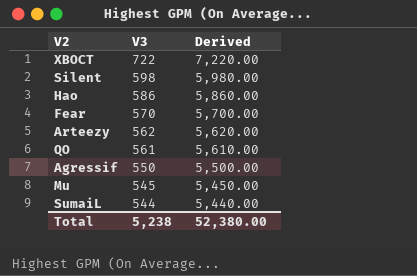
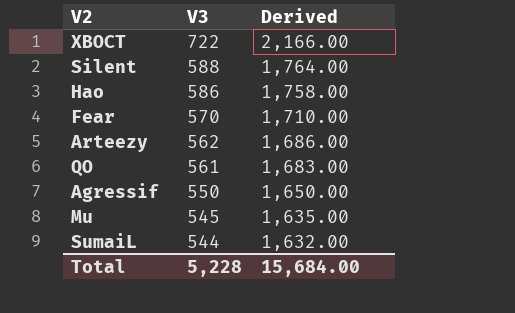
column Derived | formula: [V3] * 10 -> [V3] * 3
Silent | V3: 598 -> 588
Total | V3: 5,238 -> 5,228
Total | Derived: 52,380.00 -> 15,684.00

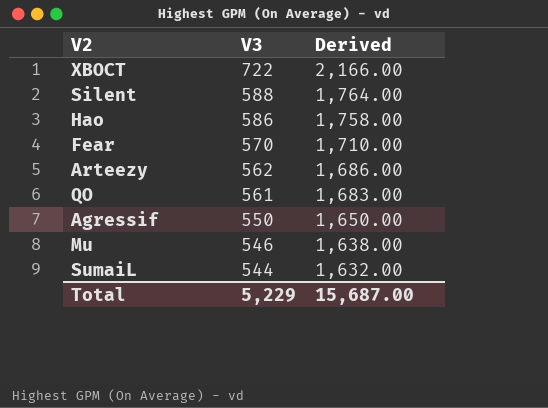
Mu | V3: 545 -> 546
Mu | Derived: 1,635.00 -> 1,638.00
Total | V3: 5,228 -> 5,229
Total | Derived: 15,684.00 -> 15,687.00

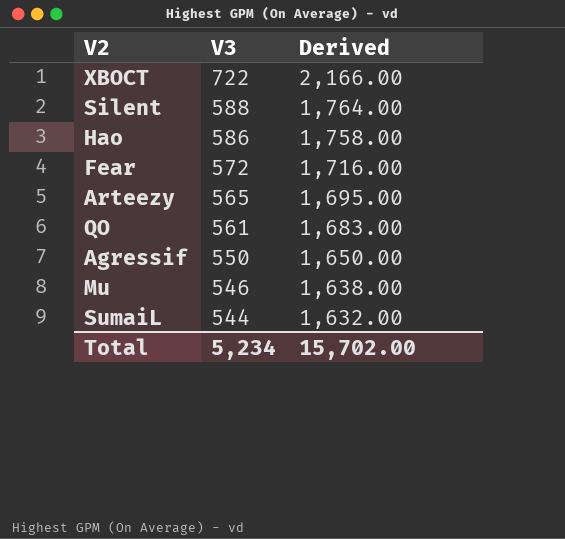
Fear | V3: 570 -> 572
Fear | Derived: 1,710.00 -> 1,716.00
Arteezy | V3: 562 -> 565
Arteezy | Derived: 1,686.00 -> 1,695.00
Total | V3: 5,229 -> 5,234
Total | Derived: 15,687.00 -> 15,702.00

